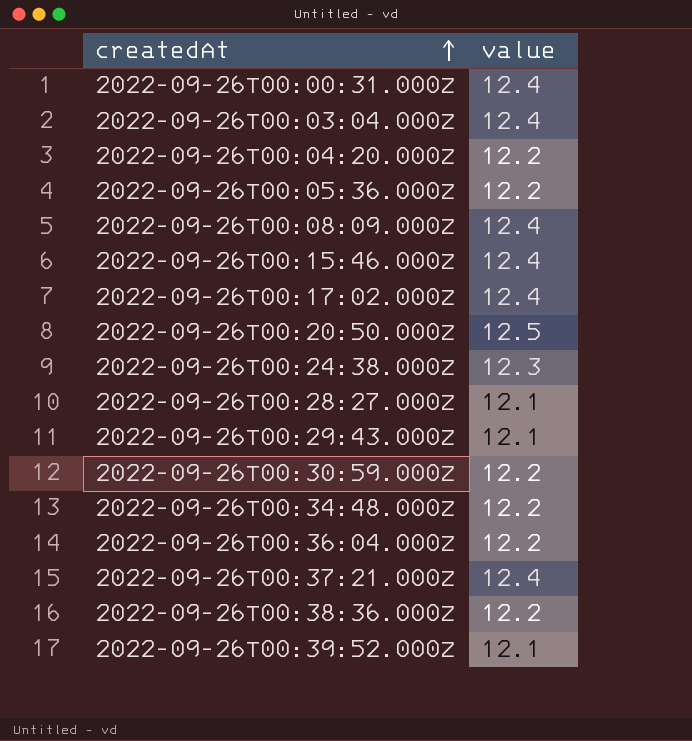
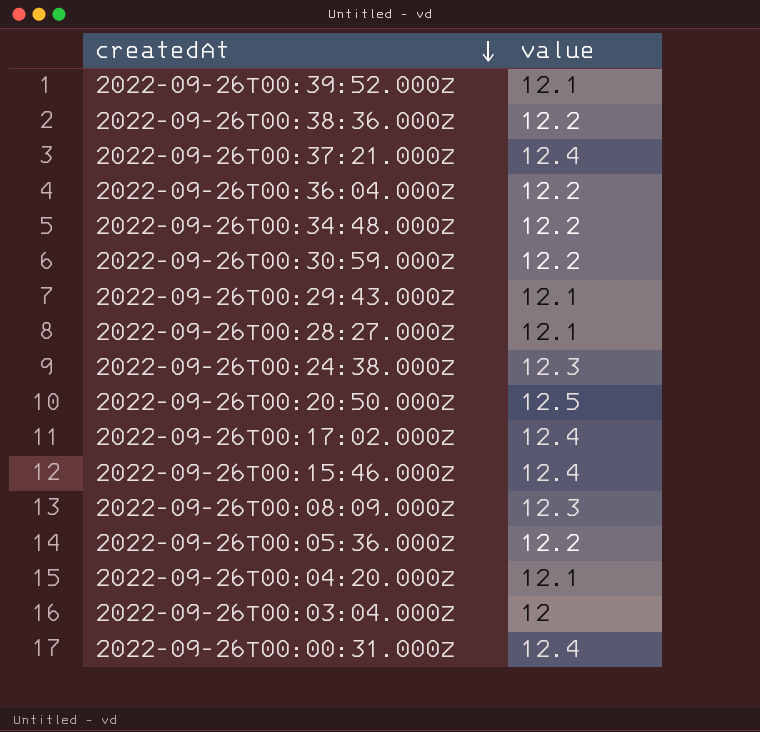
row order: createdAt ascending -> createdAt descending
2022-09-26T00:08:09.000Z | value: 12.4 -> 12.3
2022-09-26T00:04:20.000Z | value: 12.2 -> 12.1
2022-09-26T00:03:04.000Z | value: 12.4 -> 12

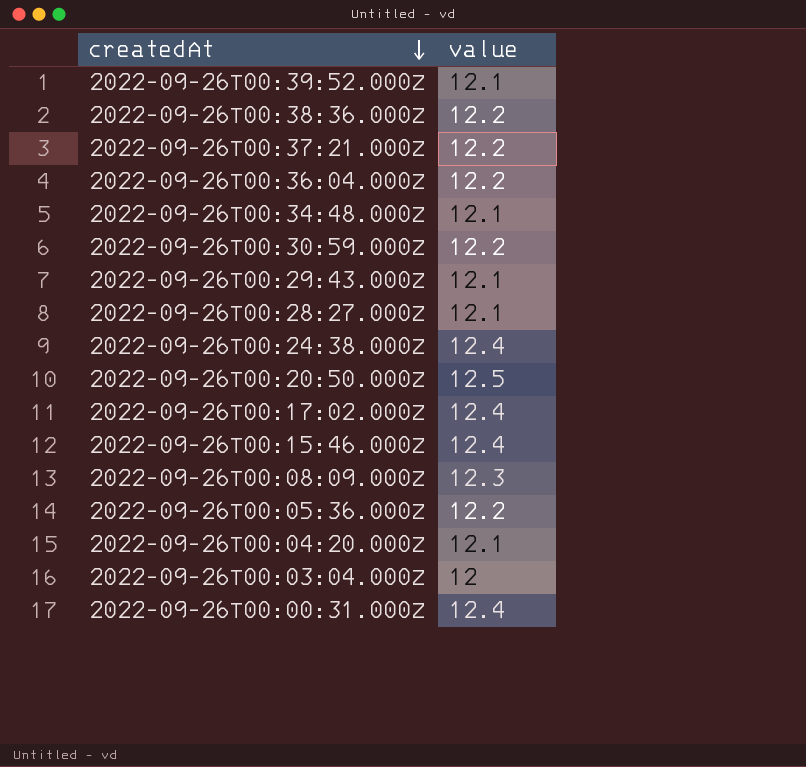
2022-09-26T00:37:21.000Z | value: 12.4 -> 12.2
2022-09-26T00:34:48.000Z | value: 12.2 -> 12.1
2022-09-26T00:24:38.000Z | value: 12.3 -> 12.4

